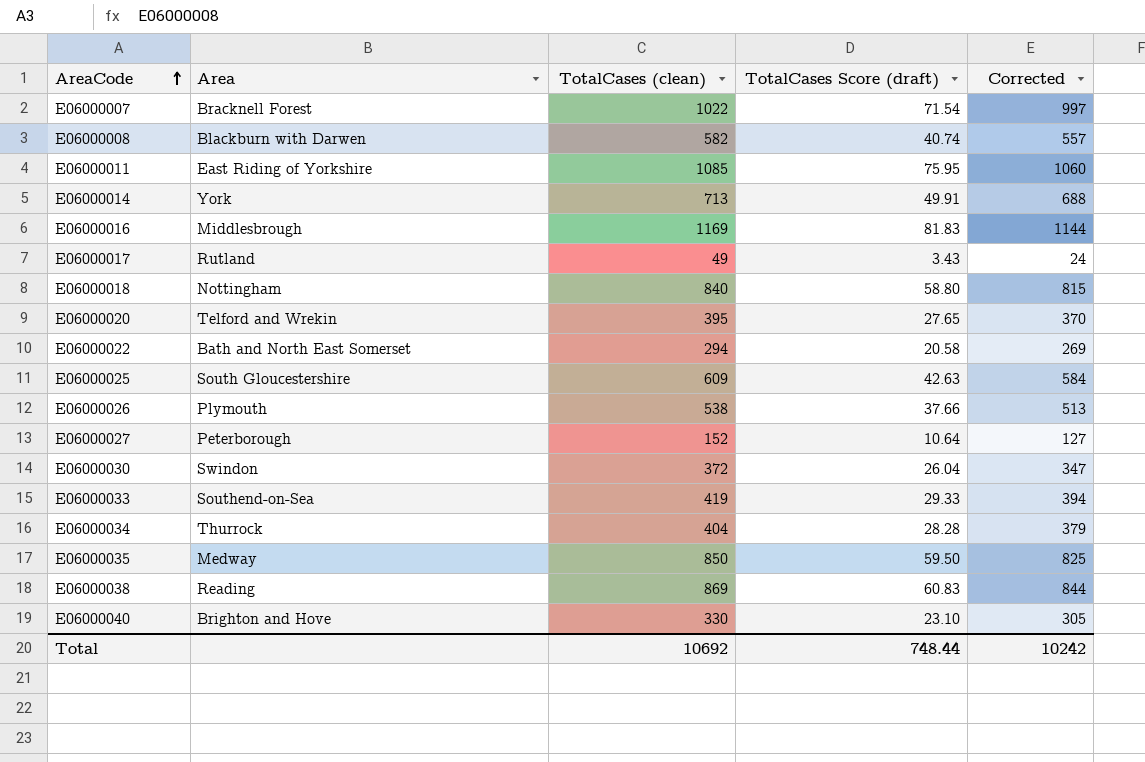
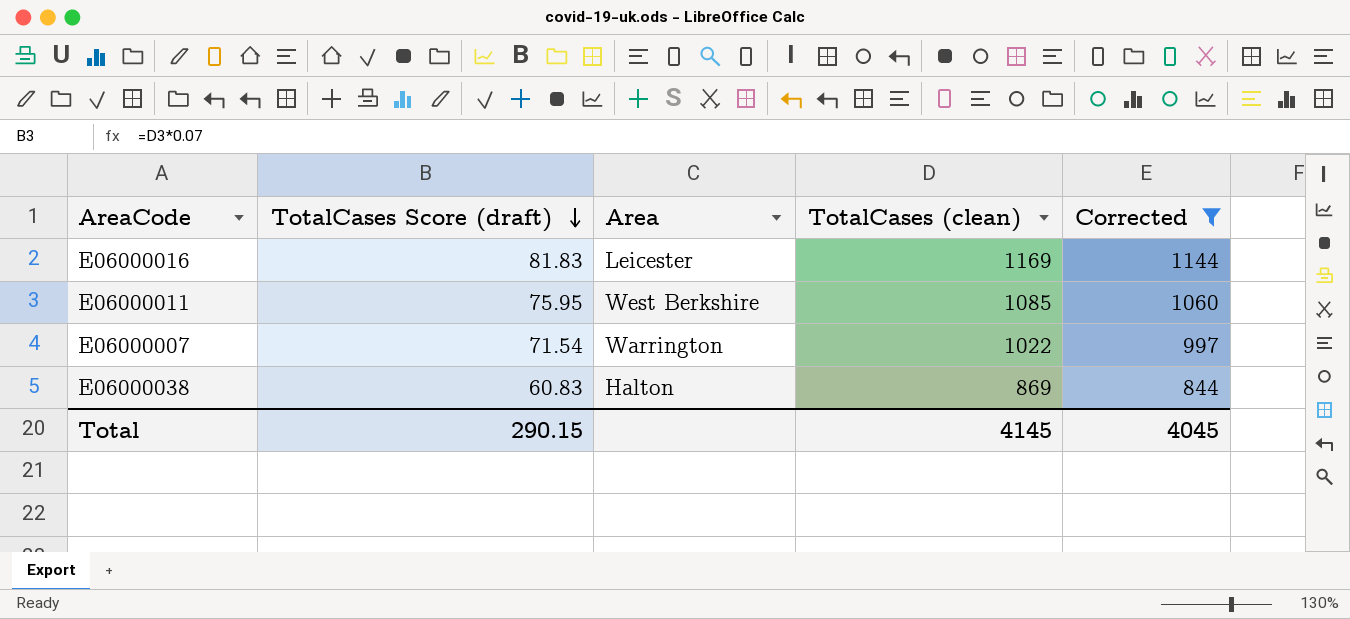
filter: none -> Corrected >= 844
row order: AreaCode ascending -> TotalCases Score (draft) descending
column TotalCases Score (draft) | position: 4 -> 2
E06000016 | Area: Middlesbrough -> Leicester
E06000011 | Area: East Riding of Yorkshire -> West Berkshire
E06000007 | Area: Bracknell Forest -> Warrington
E06000038 | Area: Reading -> Halton
Total | TotalCases Score (draft): 748.44 -> 290.15
Total | TotalCases (clean): 10692 -> 4145
Total | Corrected: 10242 -> 4045

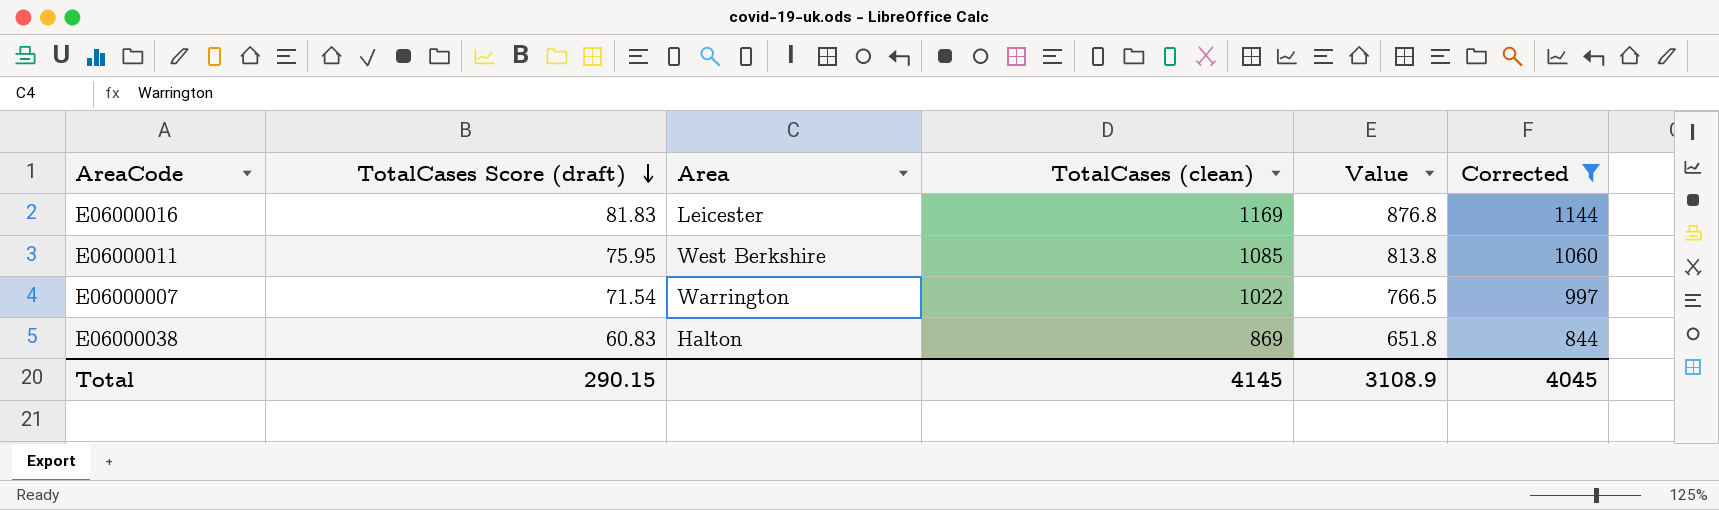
column Value | formula: none -> [TotalCases (clean)] * 0.75

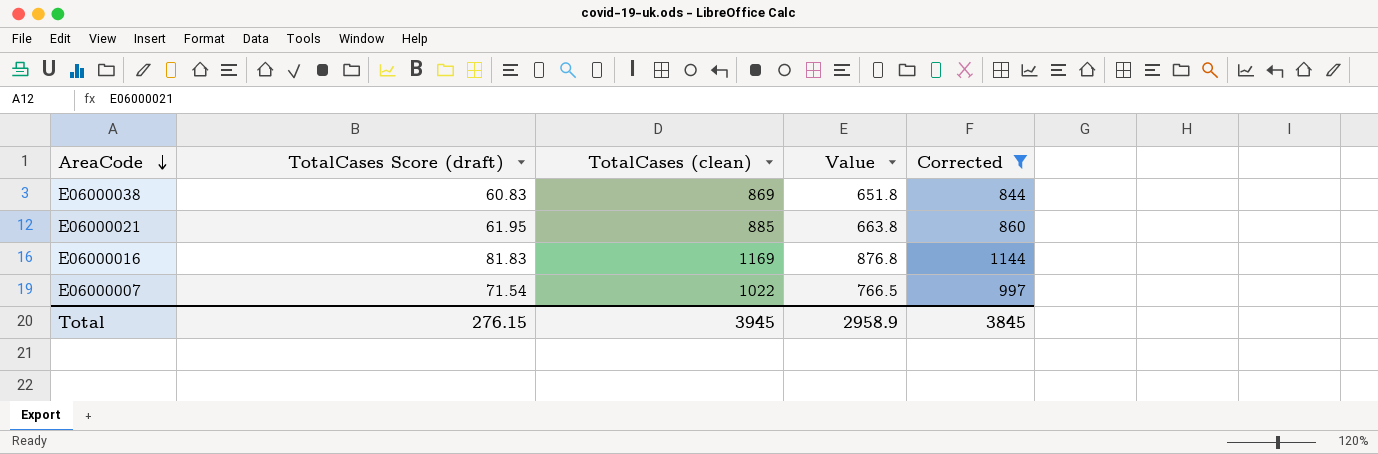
row order: TotalCases Score (draft) descending -> AreaCode descending
column Area | position: 3 -> none
row E06000011: 75.95 | West Berkshire | 1085 | 813.8 | 1060 -> none
row E06000021: none -> 61.95 | 885 | 663.8 | 860
Total | TotalCases Score (draft): 290.15 -> 276.15
Total | TotalCases (clean): 4145 -> 3945
Total | Value: 3108.9 -> 2958.9
Total | Corrected: 4045 -> 3845

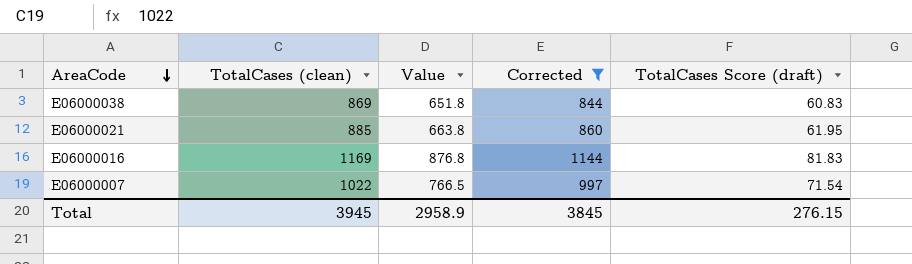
column TotalCases Score (draft) | position: 2 -> 5

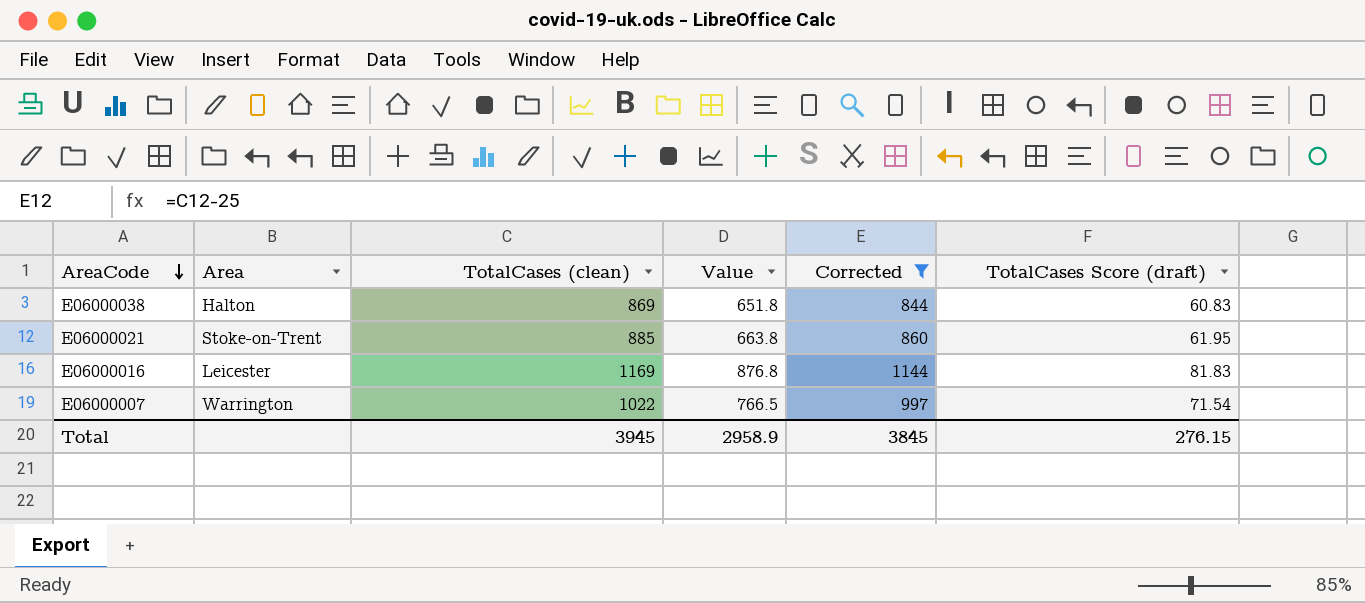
column Area | position: none -> 2

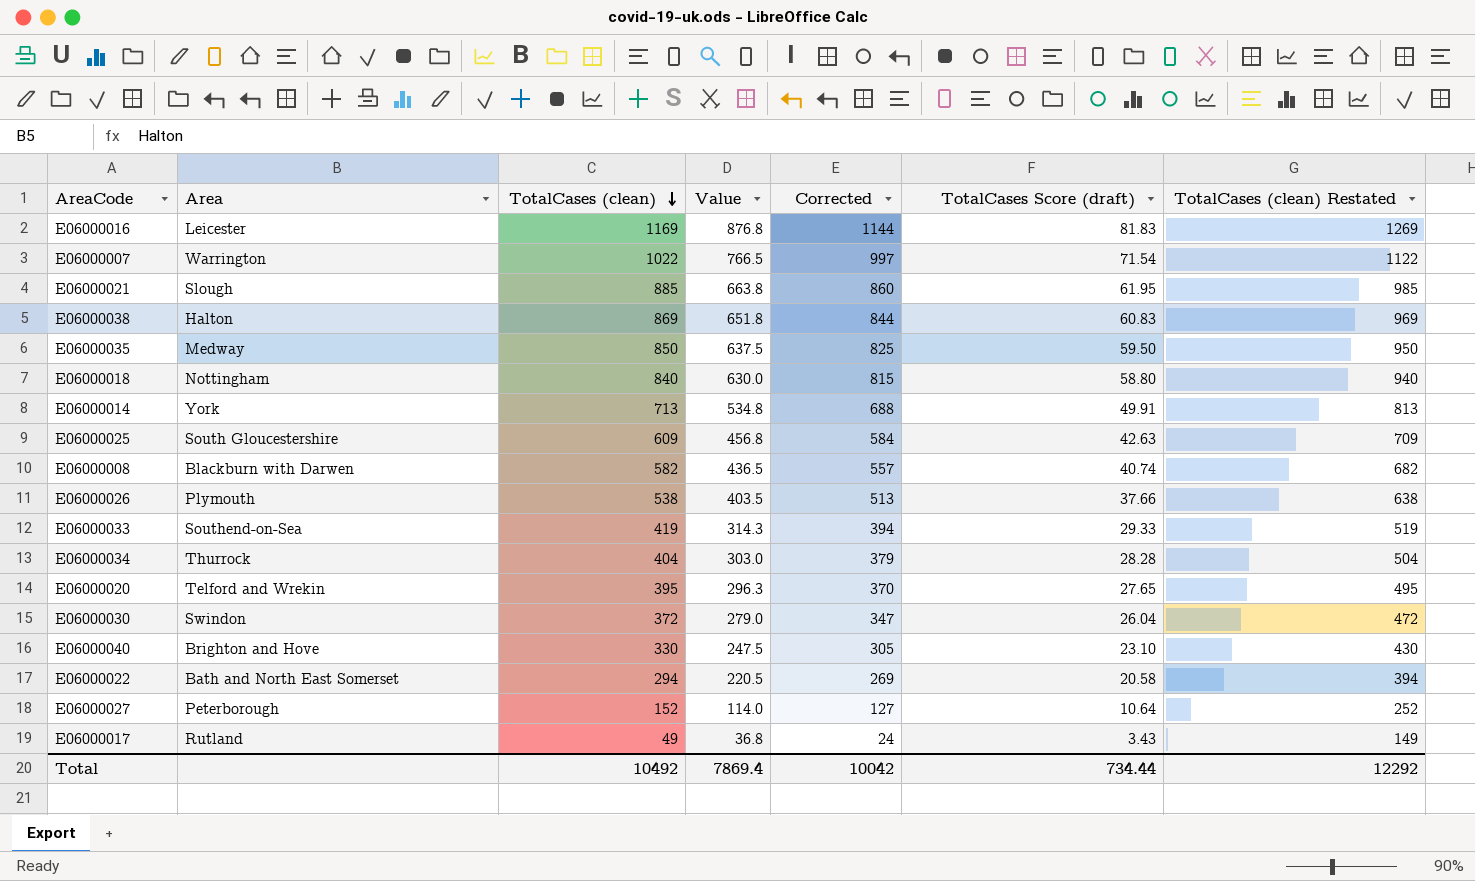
filter: Corrected >= 844 -> none
row order: AreaCode descending -> TotalCases (clean) descending
column TotalCases (clean) Restated | formula: none -> [TotalCases (clean)] + 100
E06000021 | Area: Stoke-on-Trent -> Slough
Total | TotalCases (clean): 3945 -> 10492
Total | Value: 2958.9 -> 7869.4
Total | Corrected: 3845 -> 10042
Total | TotalCases Score (draft): 276.15 -> 734.44

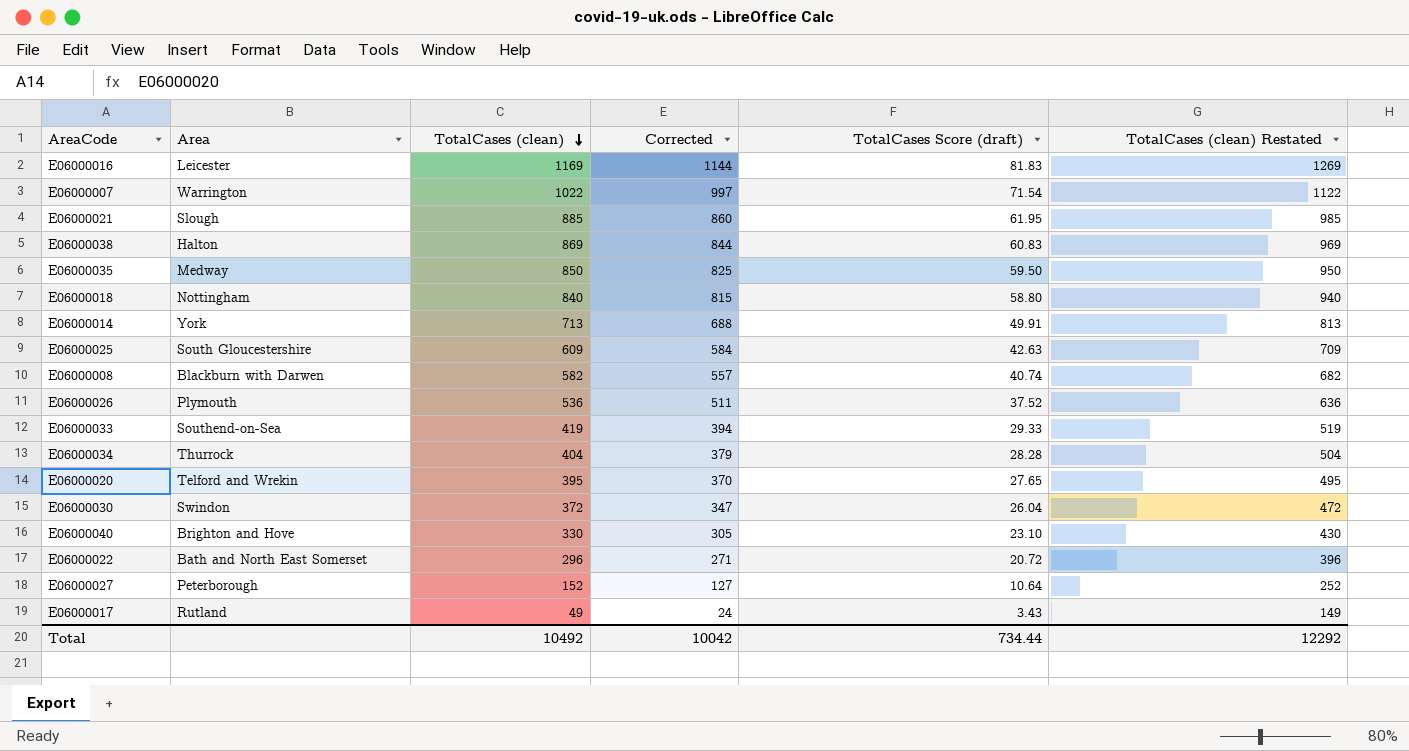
column Value | formula: [TotalCases (clean)] * 0.75 -> none
E06000026 | TotalCases (clean): 538 -> 536
E06000026 | Corrected: 513 -> 511
E06000026 | TotalCases Score (draft): 37.66 -> 37.52
E06000026 | TotalCases (clean) Restated: 638 -> 636
E06000022 | TotalCases (clean): 294 -> 296
E06000022 | Corrected: 269 -> 271
E06000022 | TotalCases Score (draft): 20.58 -> 20.72
E06000022 | TotalCases (clean) Restated: 394 -> 396

